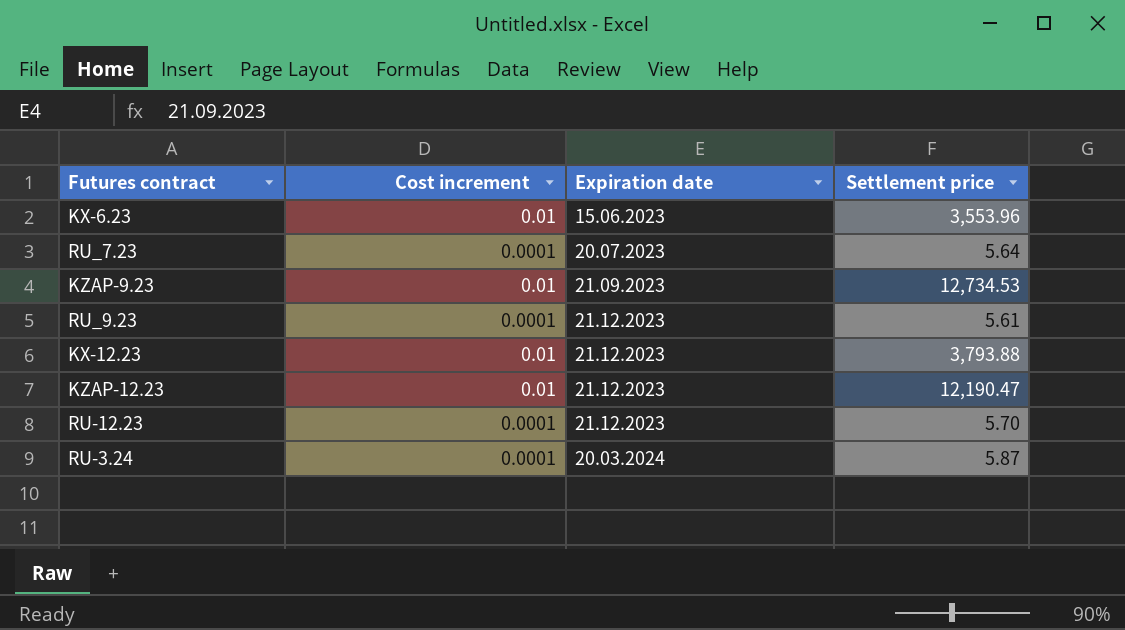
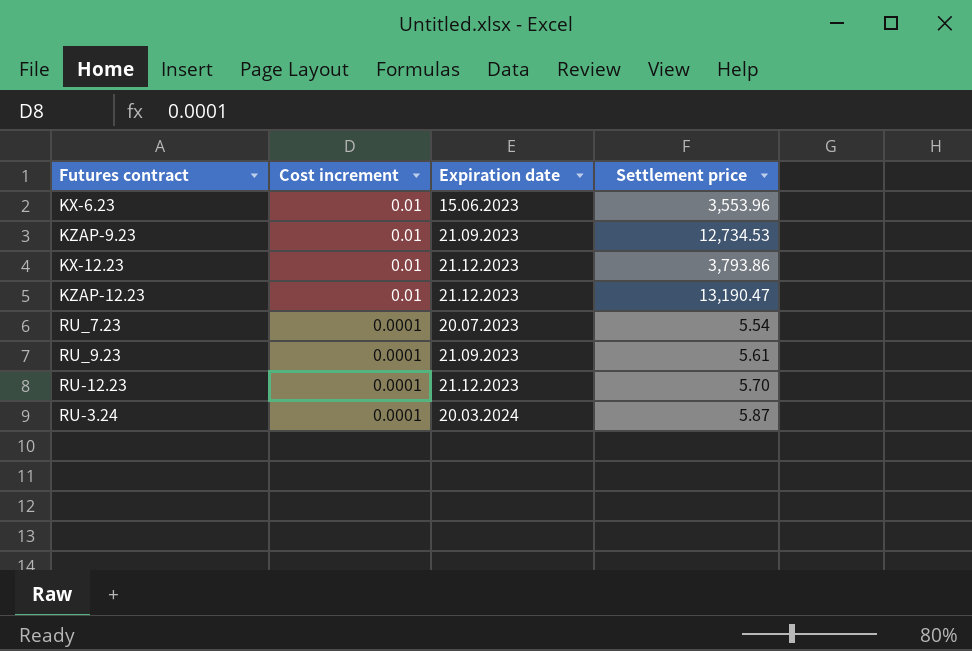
row order: Expiration date ascending -> Cost increment descending
KX-12.23 | Settlement price: 3,793.88 -> 3,793.86
KZAP-12.23 | Settlement price: 12,190.47 -> 13,190.47
RU_7.23 | Settlement price: 5.64 -> 5.54
RU_9.23 | Expiration date: 21.12.2023 -> 21.09.2023

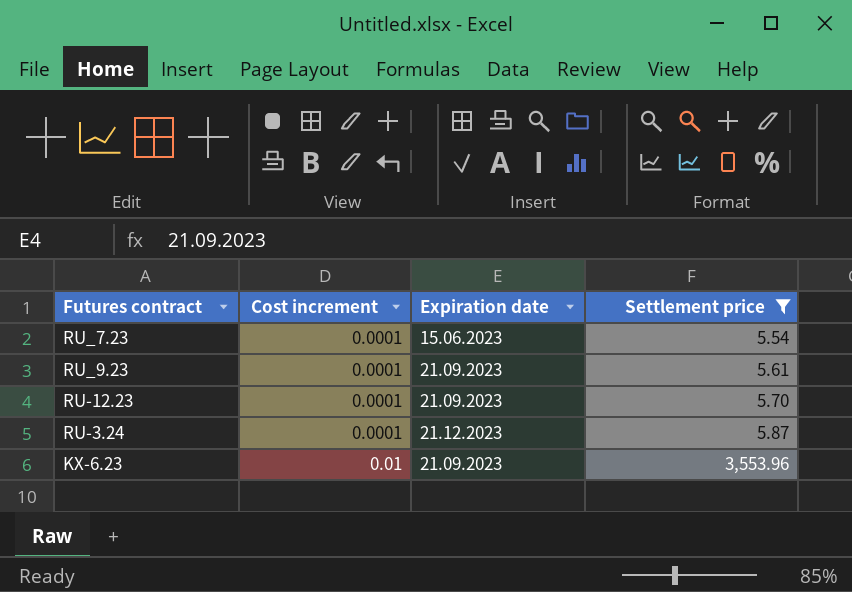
filter: none -> Settlement price <= 3,553.96
row order: Cost increment descending -> Cost increment ascending
RU_7.23 | Expiration date: 20.07.2023 -> 15.06.2023
RU-12.23 | Expiration date: 21.12.2023 -> 21.09.2023
RU-3.24 | Expiration date: 20.03.2024 -> 21.12.2023
KX-6.23 | Expiration date: 15.06.2023 -> 21.09.2023

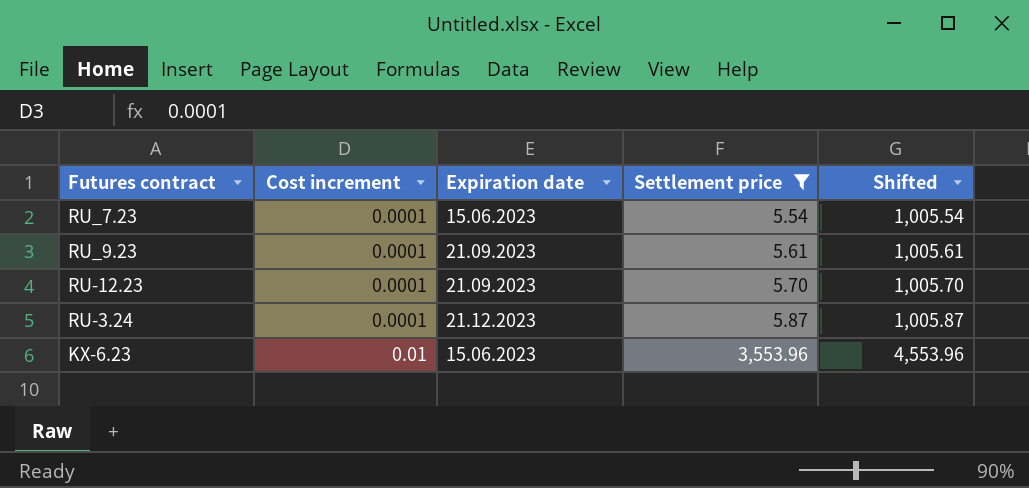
column Shifted | formula: none -> [Settlement price] + 1000
KX-6.23 | Expiration date: 21.09.2023 -> 15.06.2023

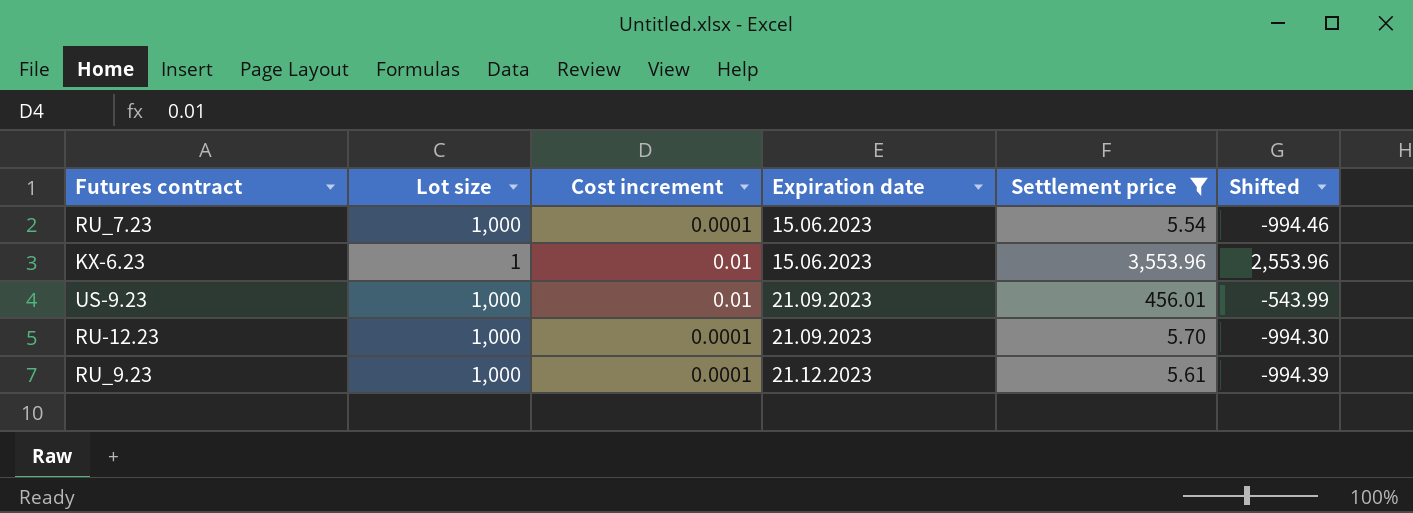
row order: Cost increment ascending -> Expiration date ascending
column Lot size | position: none -> 2
column Shifted | formula: [Settlement price] + 1000 -> [Settlement price] - 1000
row RU-3.24: 0.0001 | 21.12.2023 | 5.87 | 1,005.87 -> none
row US-9.23: none -> 1,000 | 0.01 | 21.09.2023 | 456.01 | -543.99
RU_9.23 | Expiration date: 21.09.2023 -> 21.12.2023

